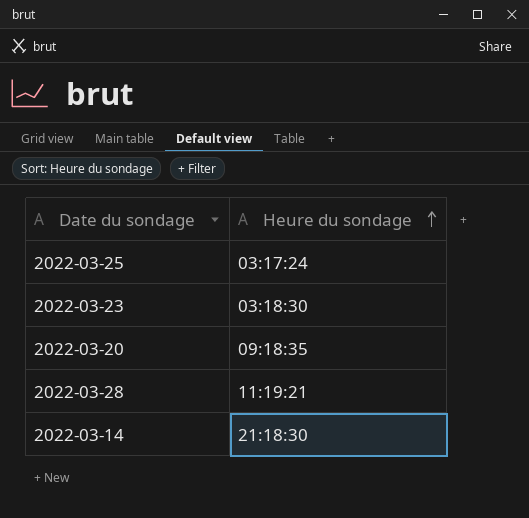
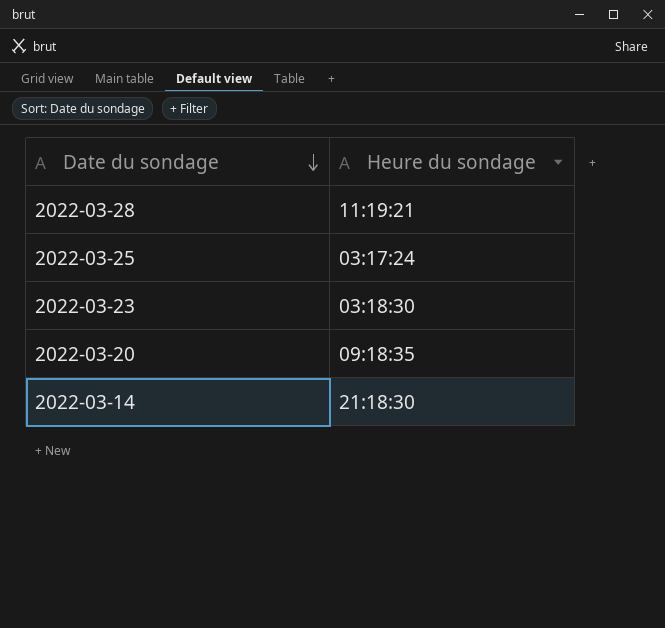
row order: Heure du sondage ascending -> Date du sondage descending

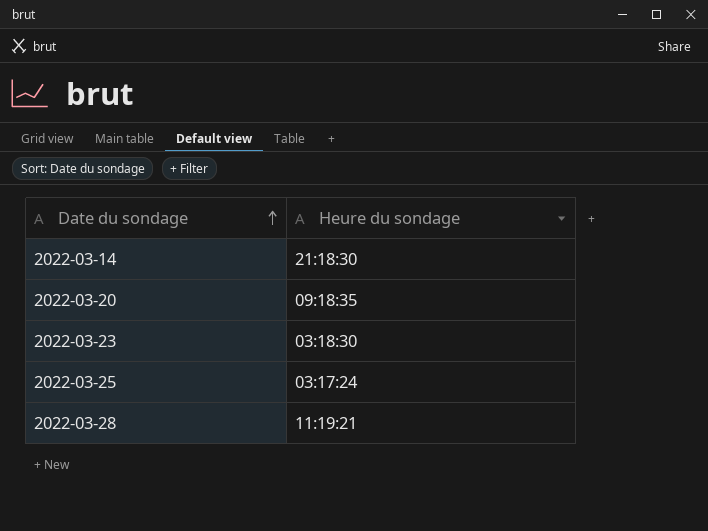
row order: Date du sondage descending -> Date du sondage ascending

